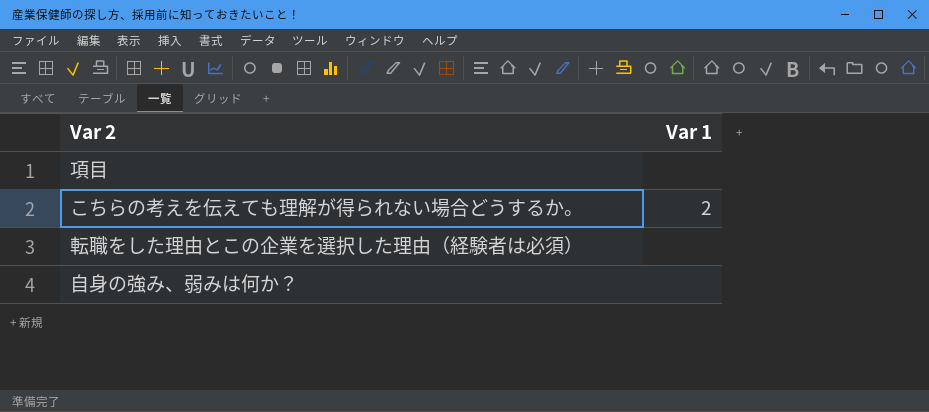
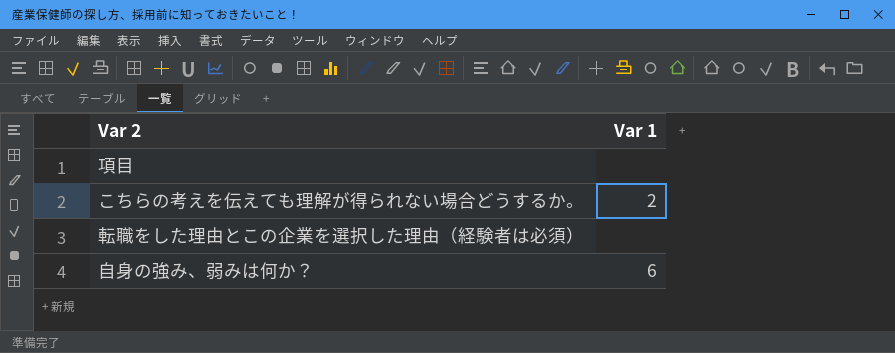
自身の強み、弱みは何か？ | Var 1: none -> 6

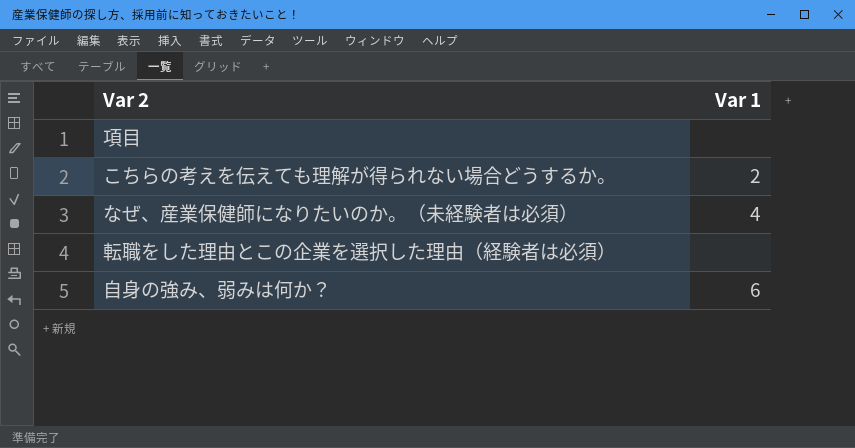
row なぜ、産業保健師になりたいのか。（未経験者は必須）: none -> 4

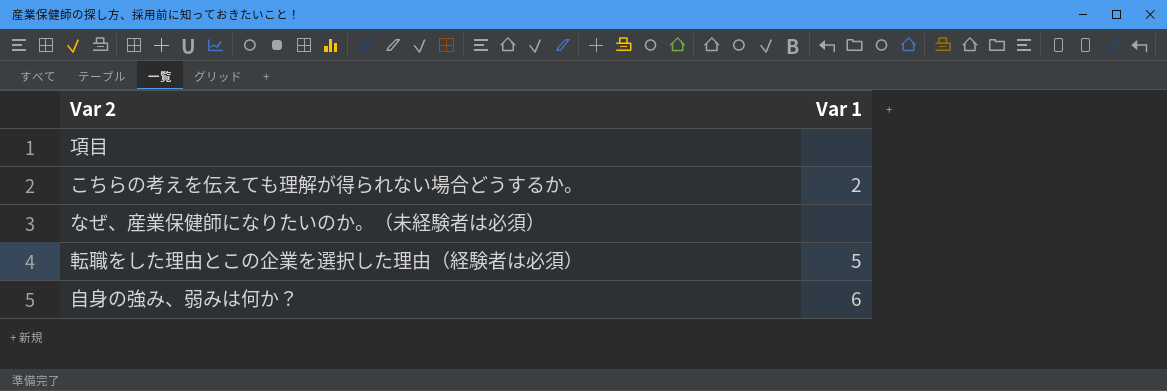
なぜ、産業保健師になりたいのか。（未経験者は必須） | Var 1: 4 -> none
転職をした理由とこの企業を選択した理由（経験者は必須） | Var 1: none -> 5

